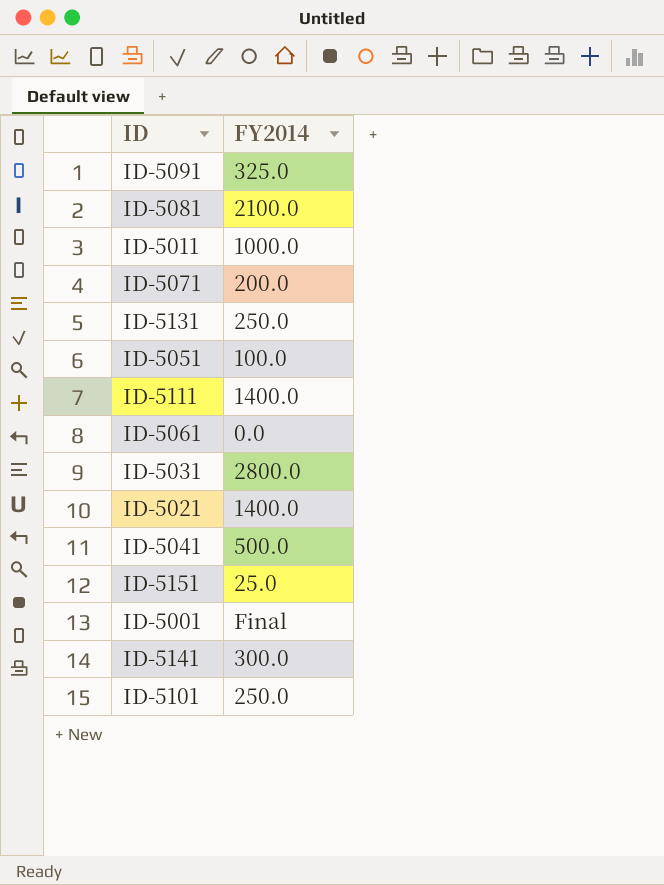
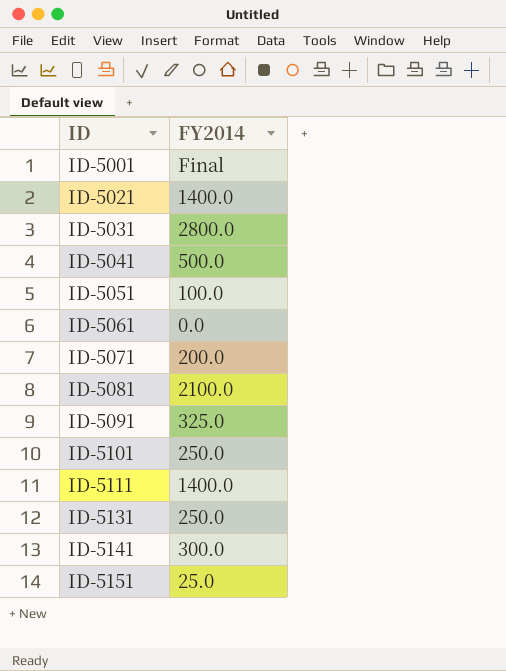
row order: none -> ID ascending
row ID-5011: 1000.0 -> none

